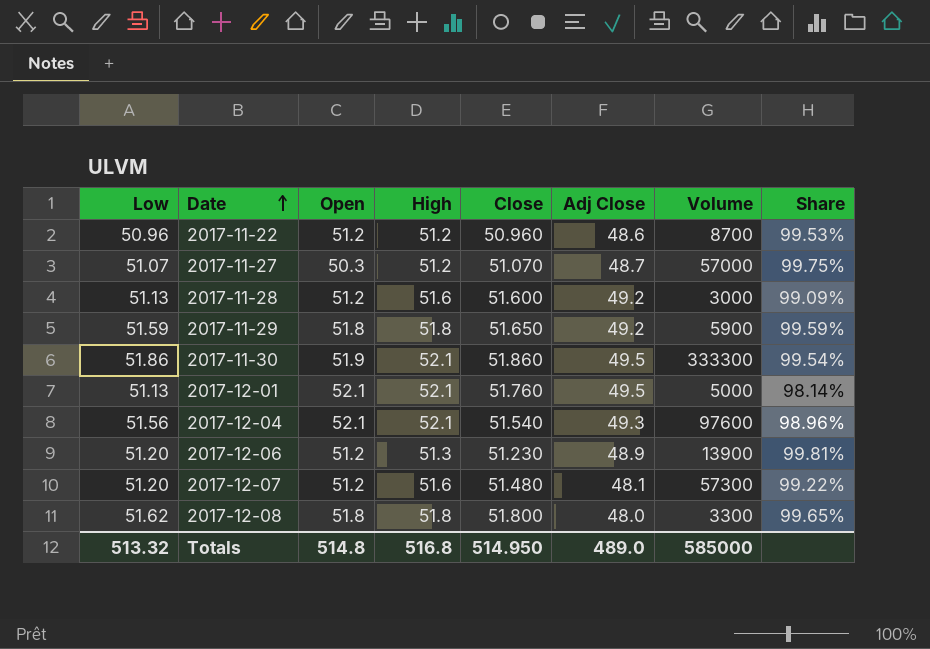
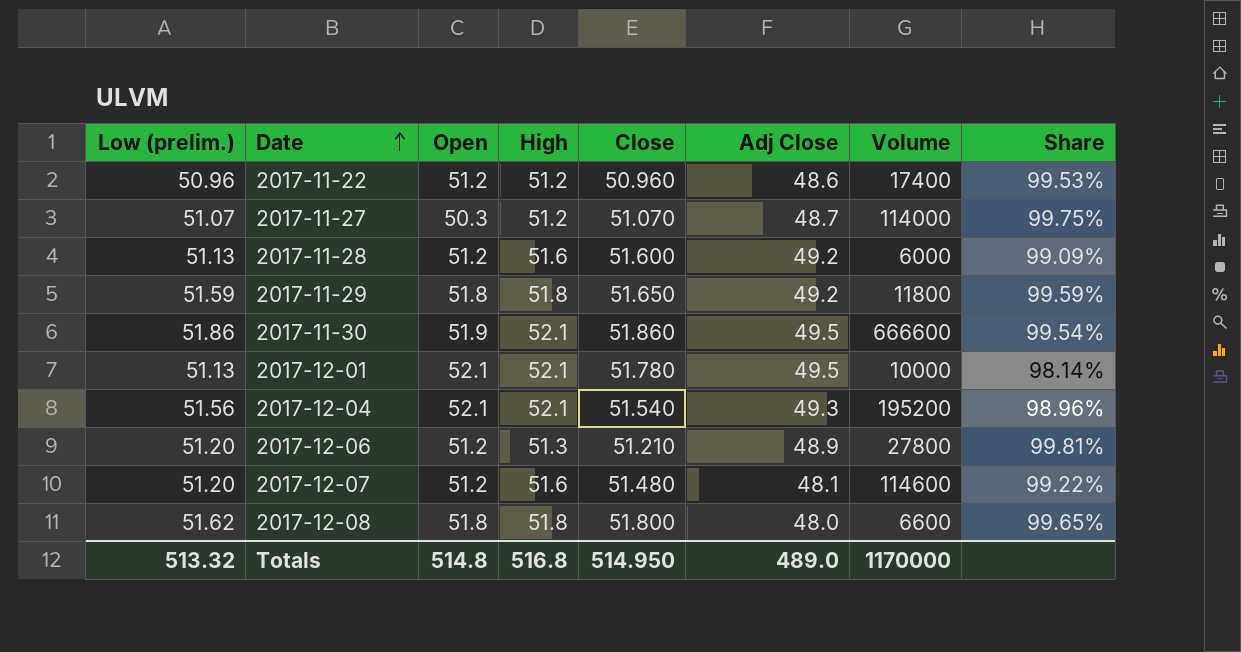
column name: Low -> Low (prelim.)
2017-11-22 | Volume: 8700 -> 17400
2017-11-27 | Volume: 57000 -> 114000
2017-11-28 | Volume: 3000 -> 6000
2017-11-29 | Volume: 5900 -> 11800
2017-11-30 | Volume: 333300 -> 666600
2017-12-01 | Close: 51.760 -> 51.780
2017-12-01 | Volume: 5000 -> 10000
2017-12-04 | Volume: 97600 -> 195200
2017-12-06 | Close: 51.230 -> 51.210
2017-12-06 | Volume: 13900 -> 27800
2017-12-07 | Volume: 57300 -> 114600
2017-12-08 | Volume: 3300 -> 6600
Totals | Volume: 585000 -> 1170000

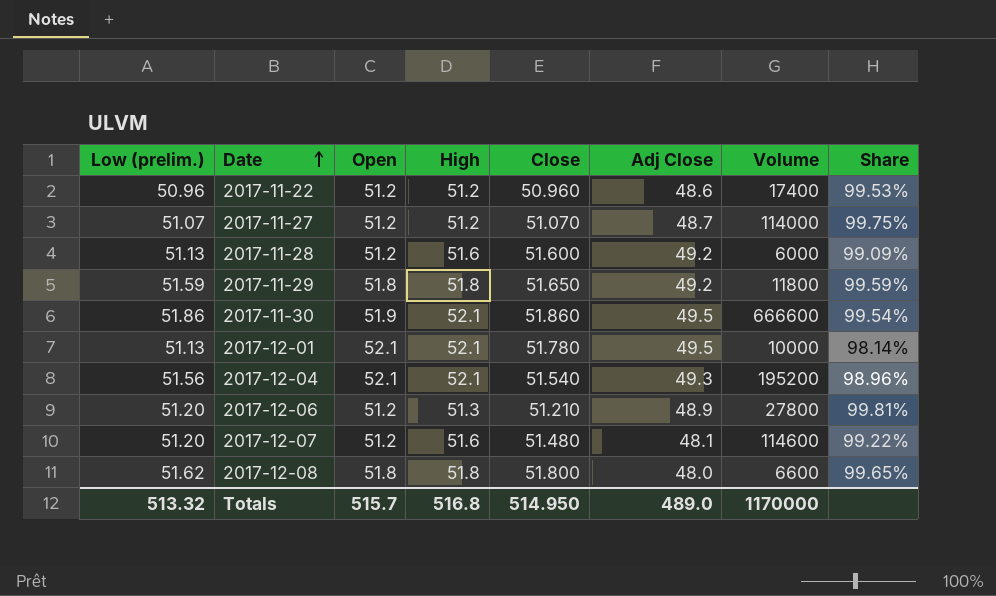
2017-11-27 | Open: 50.3 -> 51.2
Totals | Open: 514.8 -> 515.7

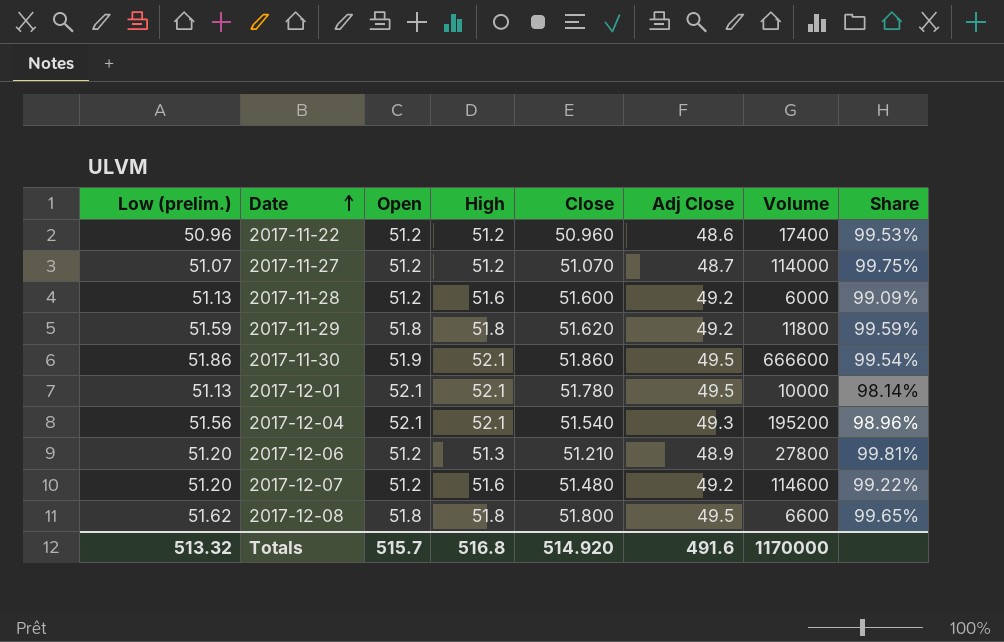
2017-11-29 | Close: 51.650 -> 51.620
2017-12-07 | Adj Close: 48.1 -> 49.2
2017-12-08 | Adj Close: 48.0 -> 49.5
Totals | Close: 514.950 -> 514.920
Totals | Adj Close: 489.0 -> 491.6

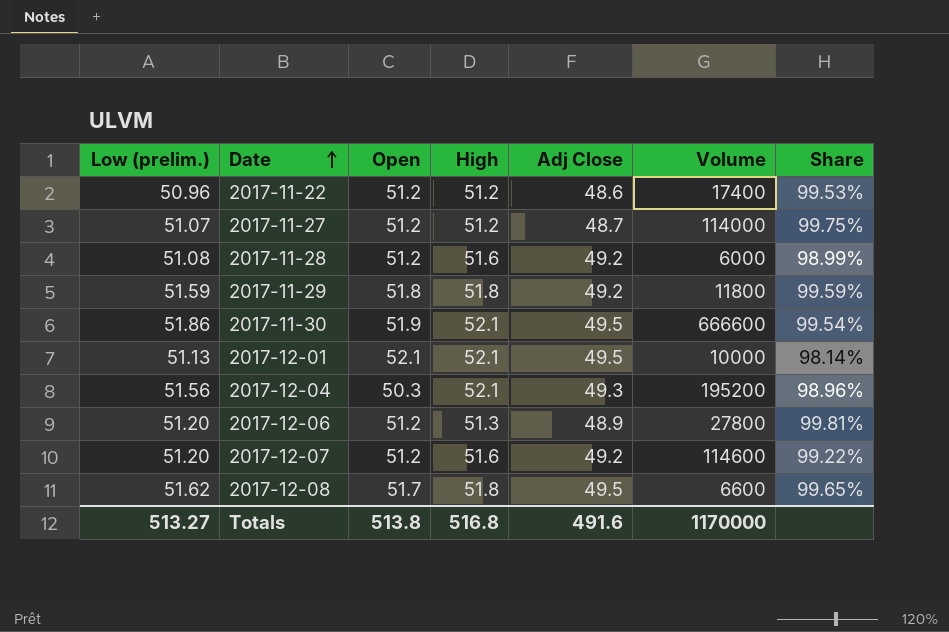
column Close | position: 5 -> none
2017-11-28 | Low (prelim.): 51.13 -> 51.08
2017-11-28 | Share: 99.09% -> 98.99%
2017-12-04 | Open: 52.1 -> 50.3
2017-12-08 | Open: 51.8 -> 51.7
Totals | Low (prelim.): 513.32 -> 513.27
Totals | Open: 515.7 -> 513.8

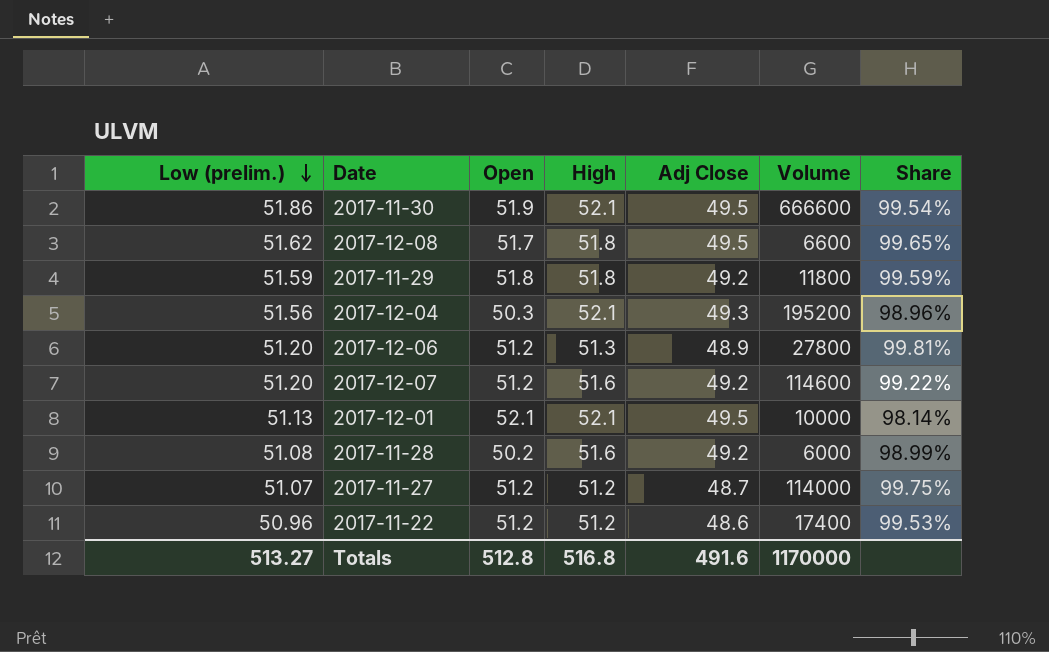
row order: Date ascending -> Low (prelim.) descending
2017-11-28 | Open: 51.2 -> 50.2
Totals | Open: 513.8 -> 512.8

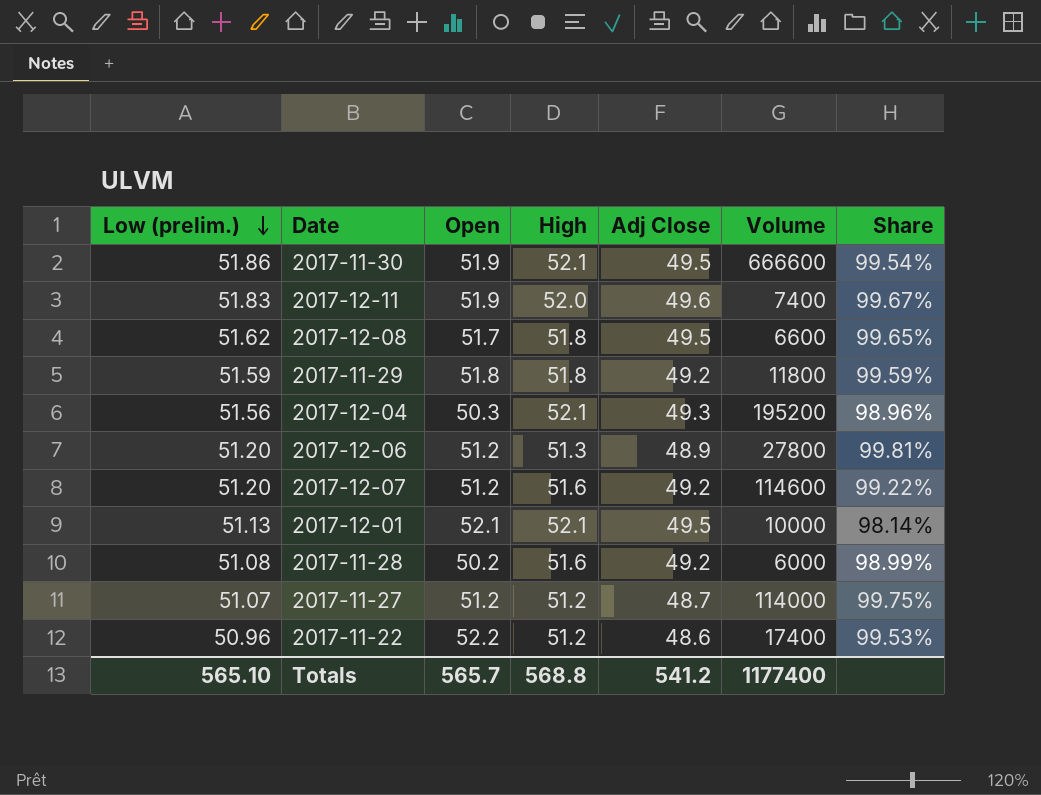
row 2017-12-11: none -> 51.83 | 51.9 | 52.0 | 49.6 | 7400 | 99.67%
2017-11-22 | Open: 51.2 -> 52.2
Totals | Low (prelim.): 513.27 -> 565.10
Totals | Open: 512.8 -> 565.7
Totals | High: 516.8 -> 568.8
Totals | Adj Close: 491.6 -> 541.2
Totals | Volume: 1170000 -> 1177400

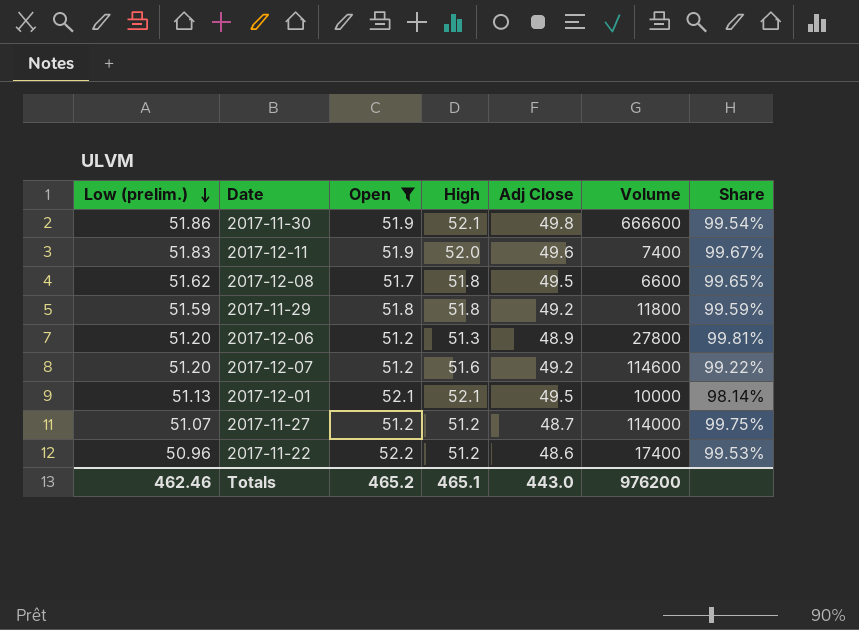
filter: none -> Open >= 51.2
2017-11-30 | Adj Close: 49.5 -> 49.8
Totals | Low (prelim.): 565.10 -> 462.46
Totals | Open: 565.7 -> 465.2
Totals | High: 568.8 -> 465.1
Totals | Adj Close: 541.2 -> 443.0
Totals | Volume: 1177400 -> 976200

